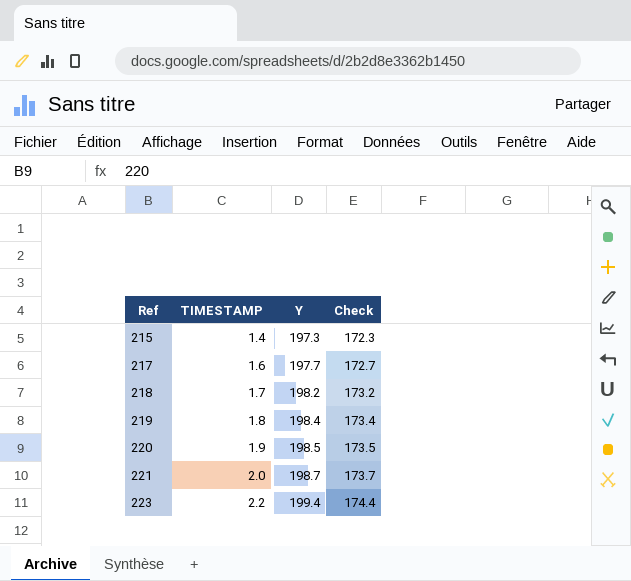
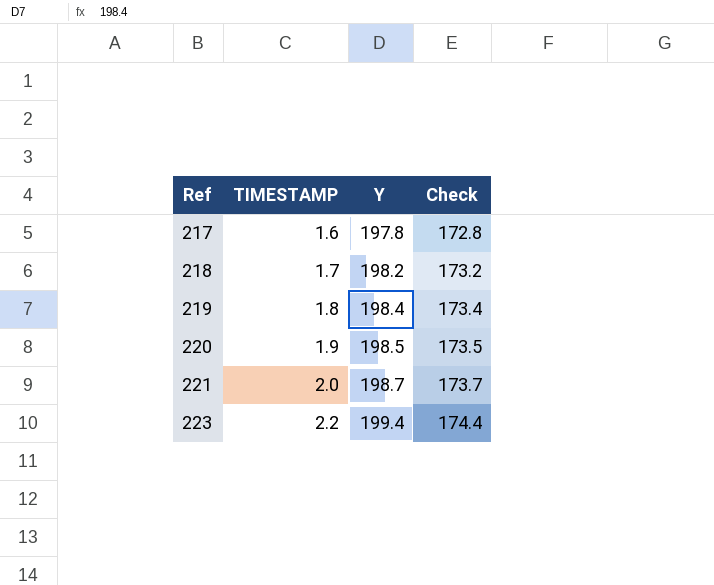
row 215: 1.4 | 197.3 | 172.3 -> none
217 | Y: 197.7 -> 197.8
217 | Check: 172.7 -> 172.8

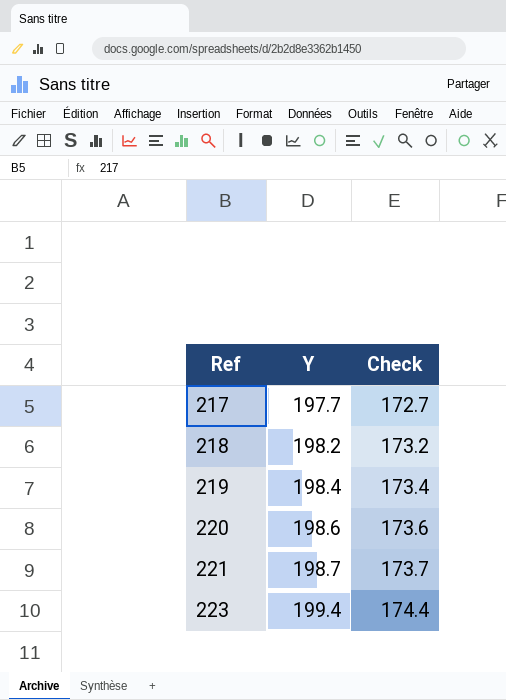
column TIMESTAMP | position: 2 -> none
217 | Y: 197.8 -> 197.7
217 | Check: 172.8 -> 172.7
220 | Y: 198.5 -> 198.6
220 | Check: 173.5 -> 173.6

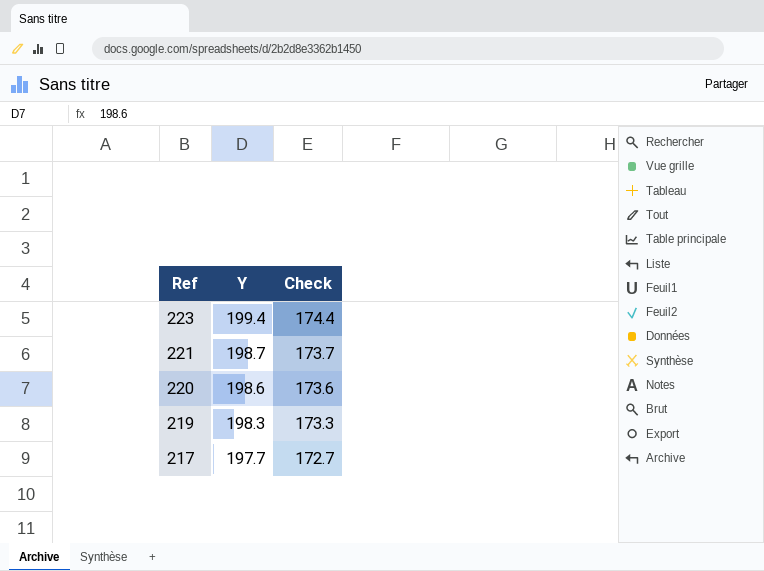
row order: Ref ascending -> Ref descending
row 218: 198.2 | 173.2 -> none
219 | Y: 198.4 -> 198.3
219 | Check: 173.4 -> 173.3

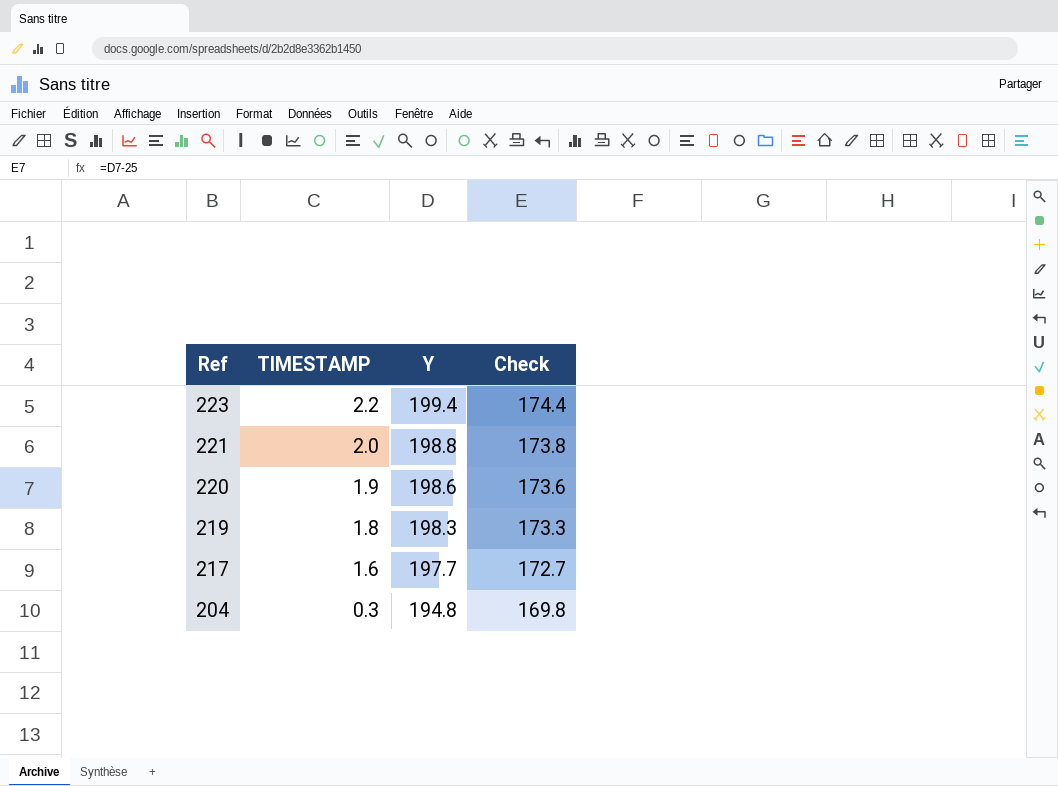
column TIMESTAMP | position: none -> 2
221 | Y: 198.7 -> 198.8
221 | Check: 173.7 -> 173.8
row 204: none -> 0.3 | 194.8 | 169.8

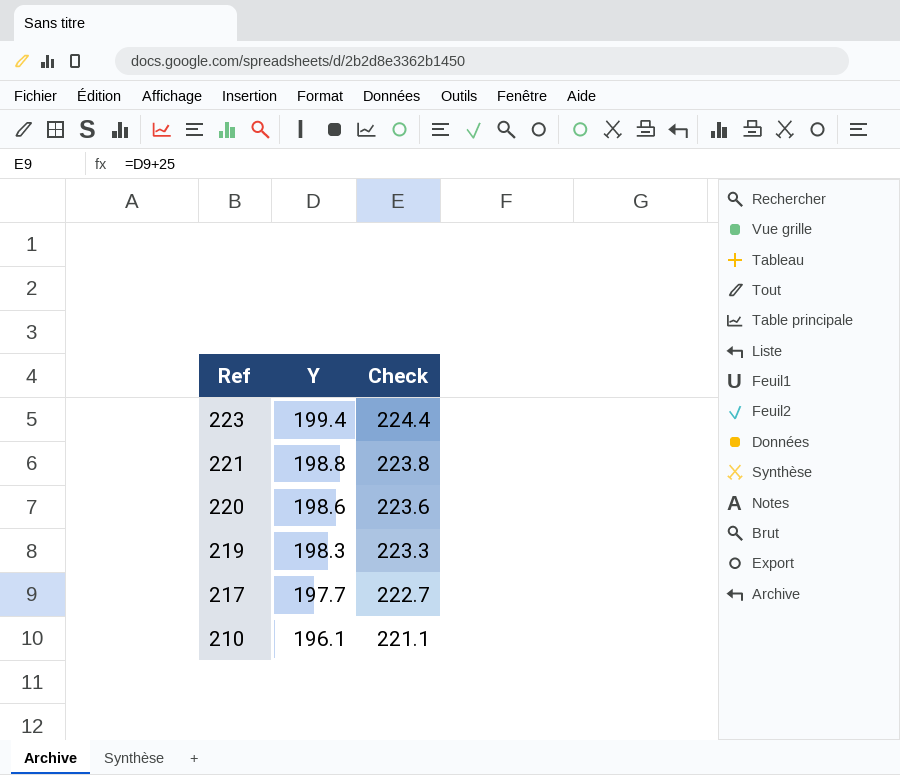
column TIMESTAMP | position: 2 -> none
column Check | formula: [Y] - 25 -> [Y] + 25
row 204: 0.3 | 194.8 | 169.8 -> none
row 210: none -> 196.1 | 221.1

